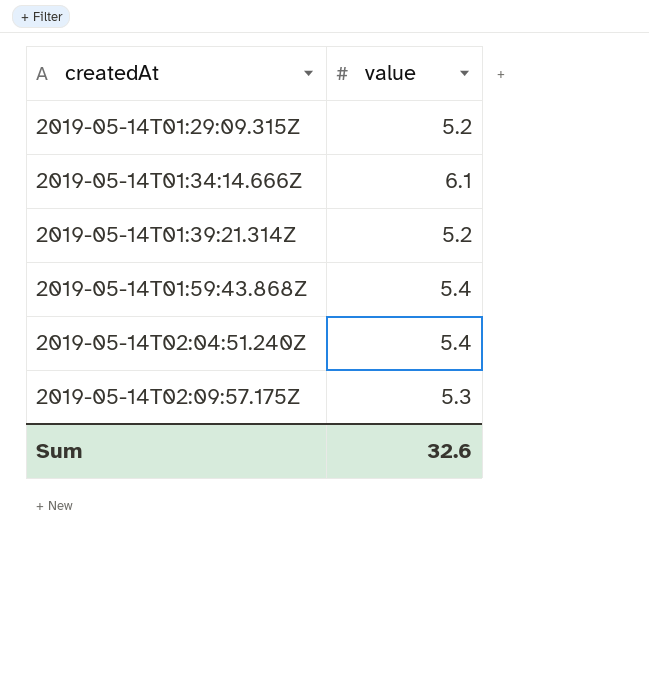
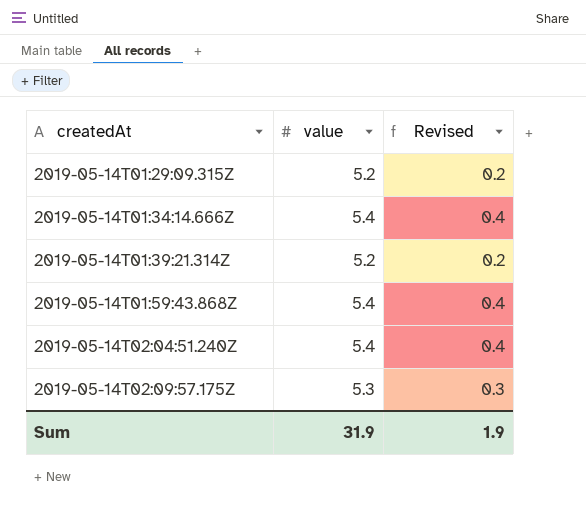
column Revised | formula: none -> [value] - 5
2019-05-14T01:34:14.666Z | value: 6.1 -> 5.4
Sum | value: 32.6 -> 31.9

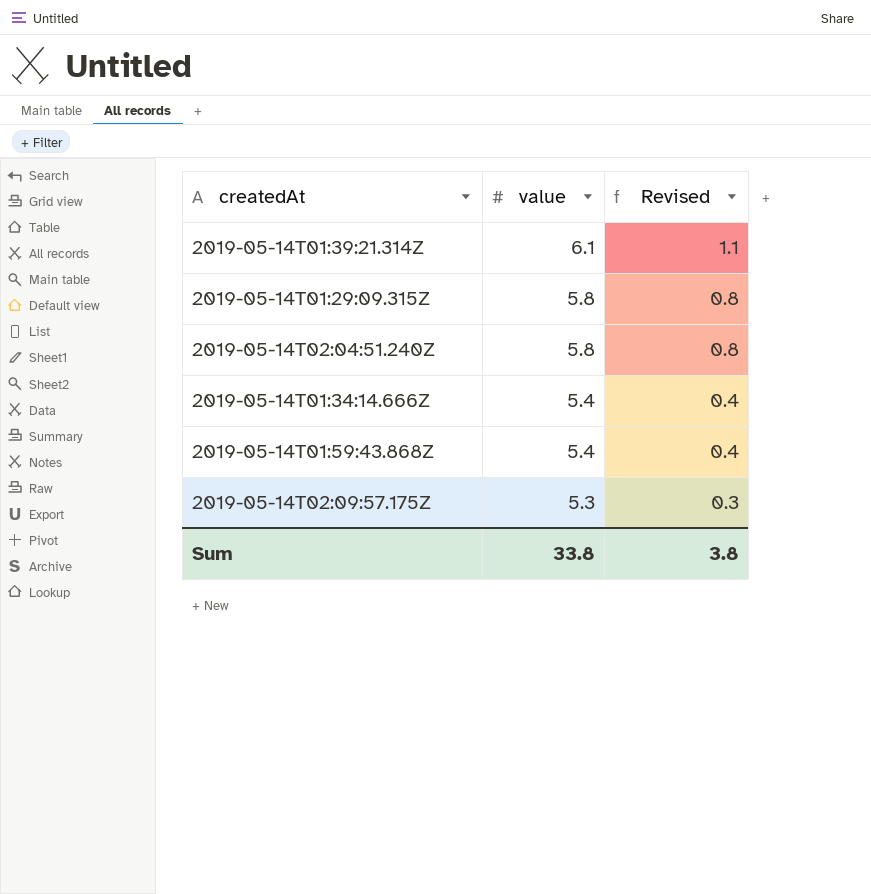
row order: createdAt ascending -> value descending
2019-05-14T01:39:21.314Z | value: 5.2 -> 6.1
2019-05-14T01:39:21.314Z | Revised: 0.2 -> 1.1
2019-05-14T01:29:09.315Z | value: 5.2 -> 5.8
2019-05-14T01:29:09.315Z | Revised: 0.2 -> 0.8
2019-05-14T02:04:51.240Z | value: 5.4 -> 5.8
2019-05-14T02:04:51.240Z | Revised: 0.4 -> 0.8
Sum | value: 31.9 -> 33.8
Sum | Revised: 1.9 -> 3.8

